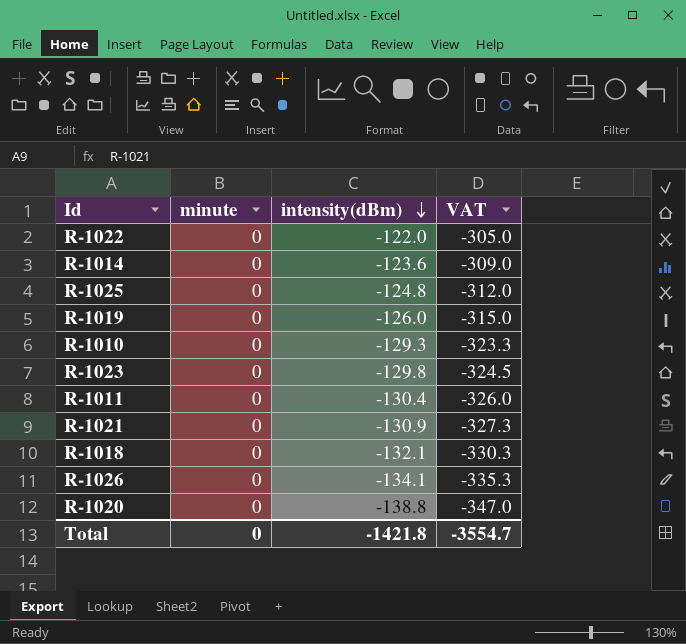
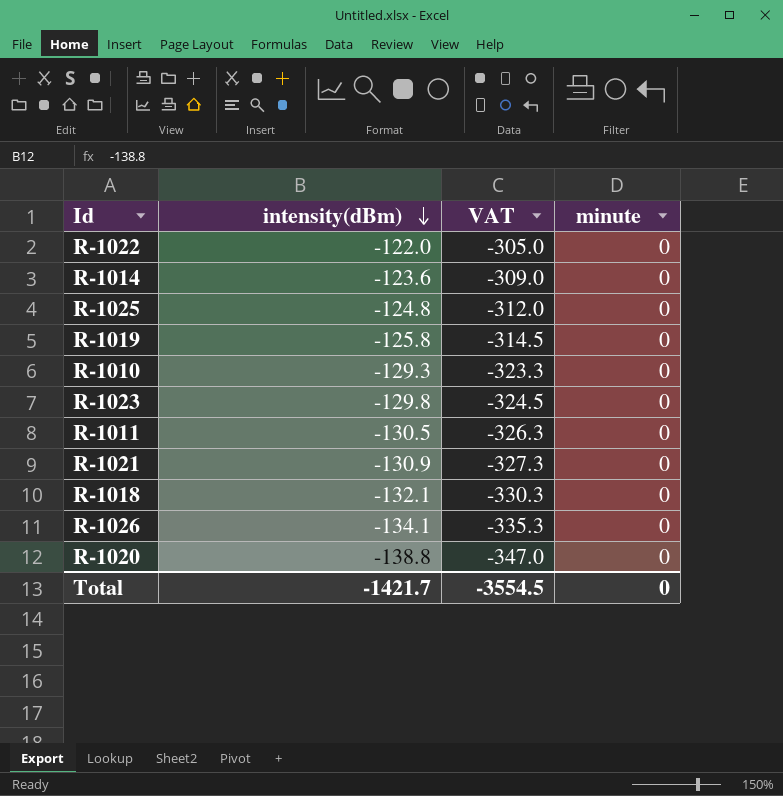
column minute | position: 2 -> 4
R-1019 | intensity(dBm): -126.0 -> -125.8
R-1019 | VAT: -315.0 -> -314.5
R-1011 | intensity(dBm): -130.4 -> -130.5
R-1011 | VAT: -326.0 -> -326.3
Total | intensity(dBm): -1421.8 -> -1421.7
Total | VAT: -3554.7 -> -3554.5

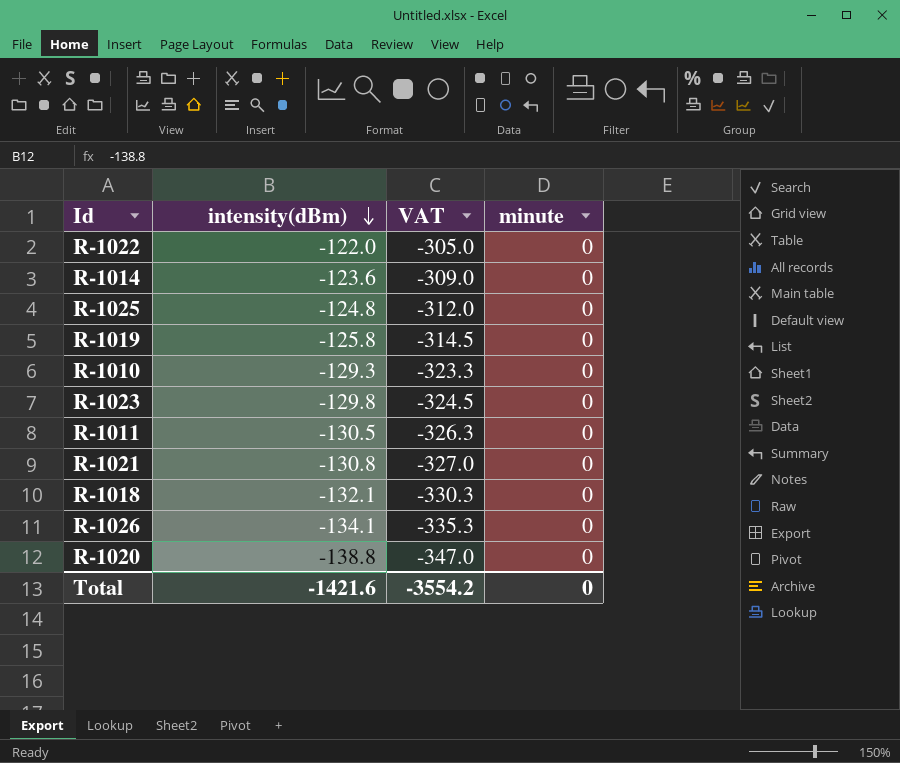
R-1021 | intensity(dBm): -130.9 -> -130.8
R-1021 | VAT: -327.3 -> -327.0
Total | intensity(dBm): -1421.7 -> -1421.6
Total | VAT: -3554.5 -> -3554.2

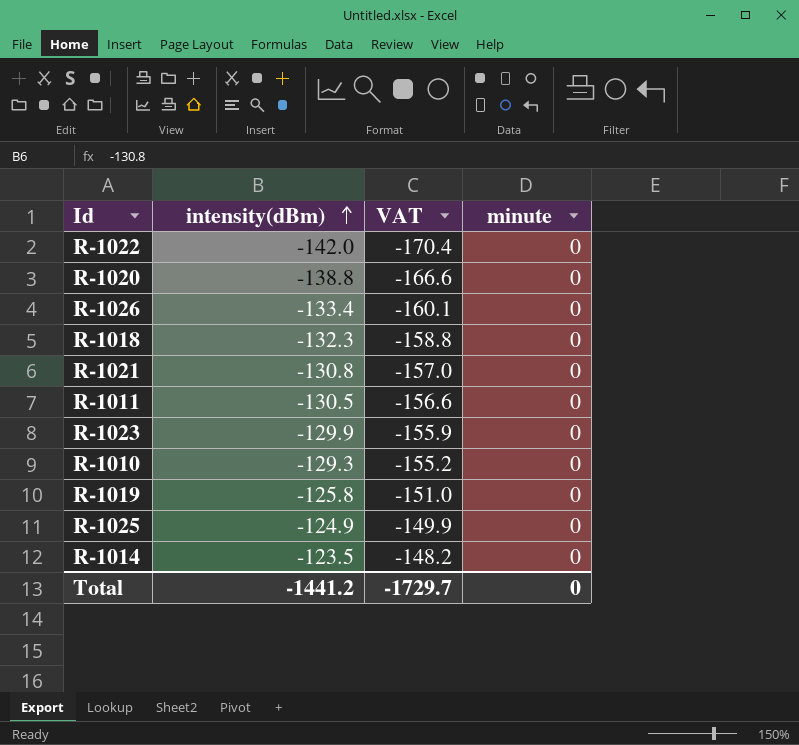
row order: intensity(dBm) descending -> intensity(dBm) ascending
column VAT | formula: [intensity(dBm)] * 2.5 -> [intensity(dBm)] * 1.2
R-1022 | intensity(dBm): -122.0 -> -142.0
R-1026 | intensity(dBm): -134.1 -> -133.4
R-1018 | intensity(dBm): -132.1 -> -132.3
R-1023 | intensity(dBm): -129.8 -> -129.9
R-1025 | intensity(dBm): -124.8 -> -124.9
R-1014 | intensity(dBm): -123.6 -> -123.5
Total | intensity(dBm): -1421.6 -> -1441.2
Total | VAT: -3554.2 -> -1729.7

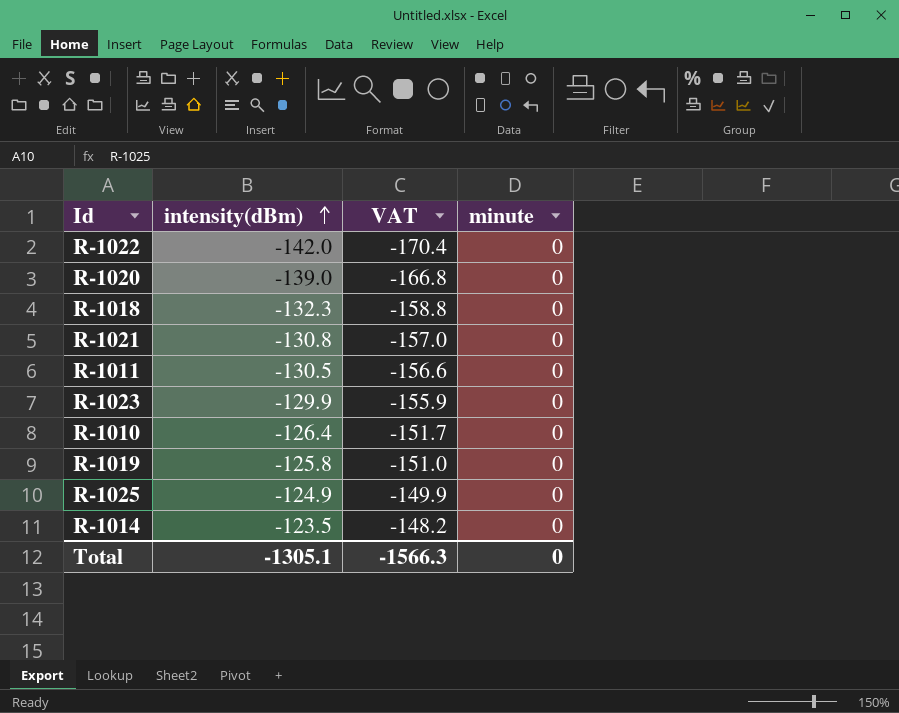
row R-1026: -133.4 | -160.1 | 0 -> none
R-1020 | intensity(dBm): -138.8 -> -139.0
R-1020 | VAT: -166.6 -> -166.8
R-1010 | intensity(dBm): -129.3 -> -126.4
R-1010 | VAT: -155.2 -> -151.7
Total | intensity(dBm): -1441.2 -> -1305.1
Total | VAT: -1729.7 -> -1566.3

